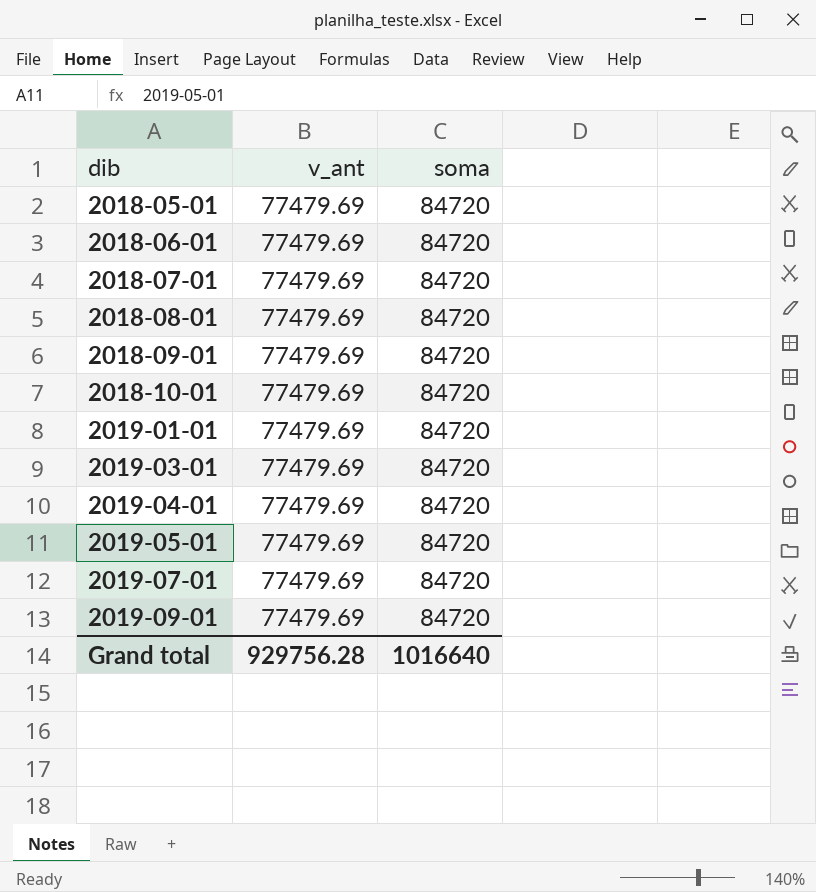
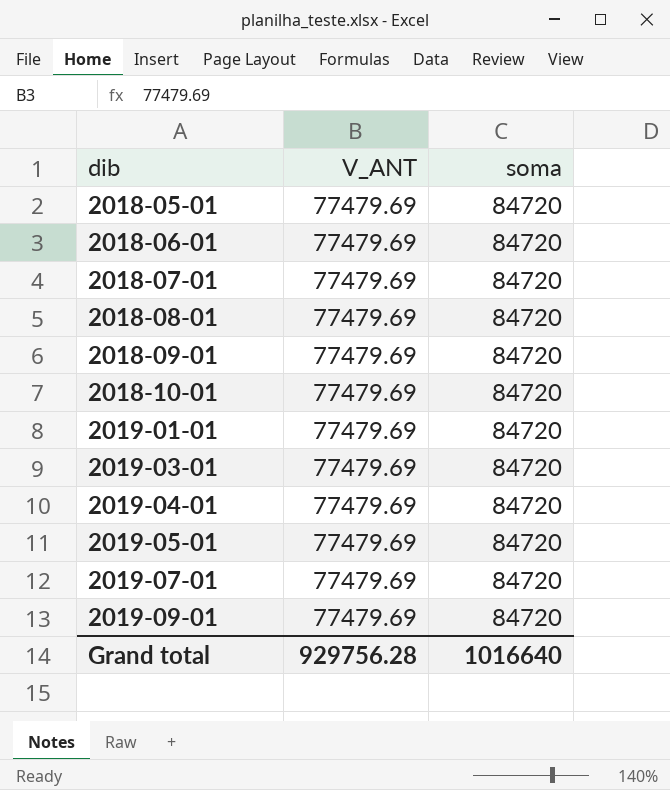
column name: v_ant -> V_ANT

